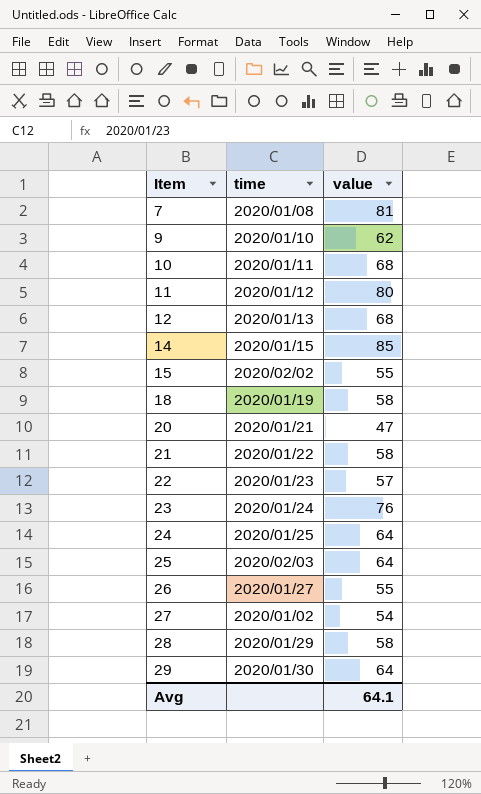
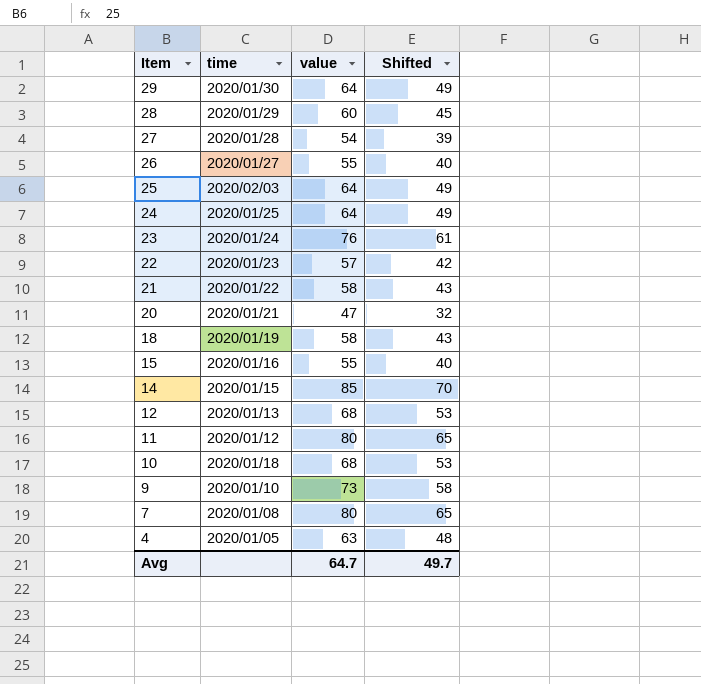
row order: Item ascending -> Item descending
column Shifted | formula: none -> [value] - 15
28 | value: 58 -> 60
27 | time: 2020/01/02 -> 2020/01/28
15 | time: 2020/02/02 -> 2020/01/16
10 | time: 2020/01/11 -> 2020/01/18
9 | value: 62 -> 73
7 | value: 81 -> 80
row 4: none -> 2020/01/05 | 63 | 48
Avg | value: 64.1 -> 64.7

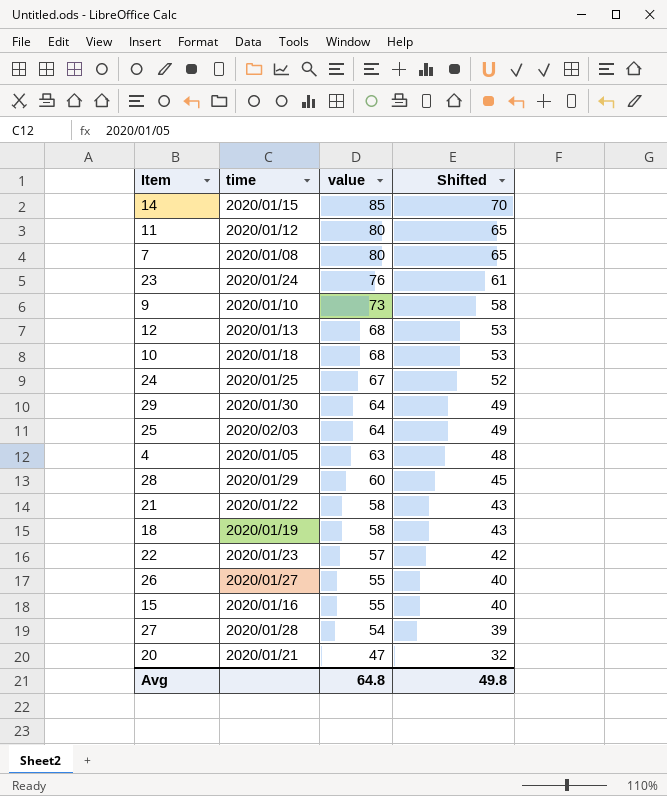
row order: Item descending -> value descending
24 | value: 64 -> 67
24 | Shifted: 49 -> 52
Avg | value: 64.7 -> 64.8
Avg | Shifted: 49.7 -> 49.8

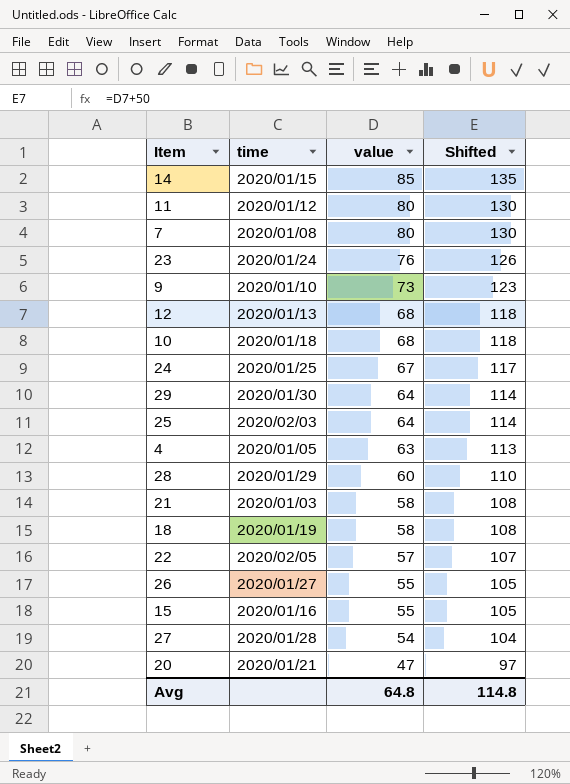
column Shifted | formula: [value] - 15 -> [value] + 50
21 | time: 2020/01/22 -> 2020/01/03
22 | time: 2020/01/23 -> 2020/02/05
Avg | Shifted: 49.8 -> 114.8

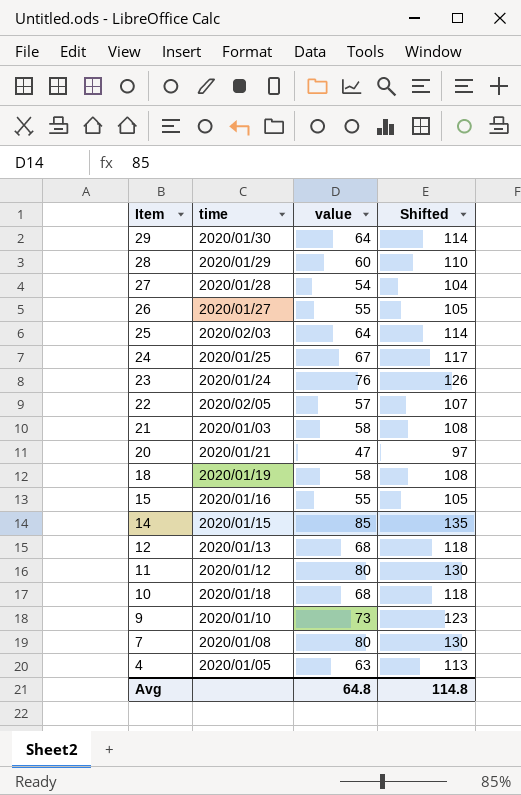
row order: value descending -> Item descending

